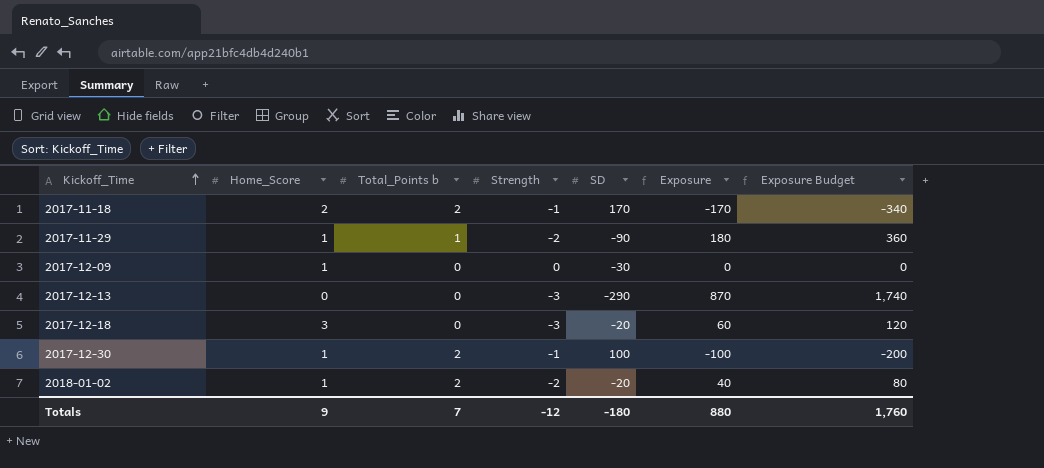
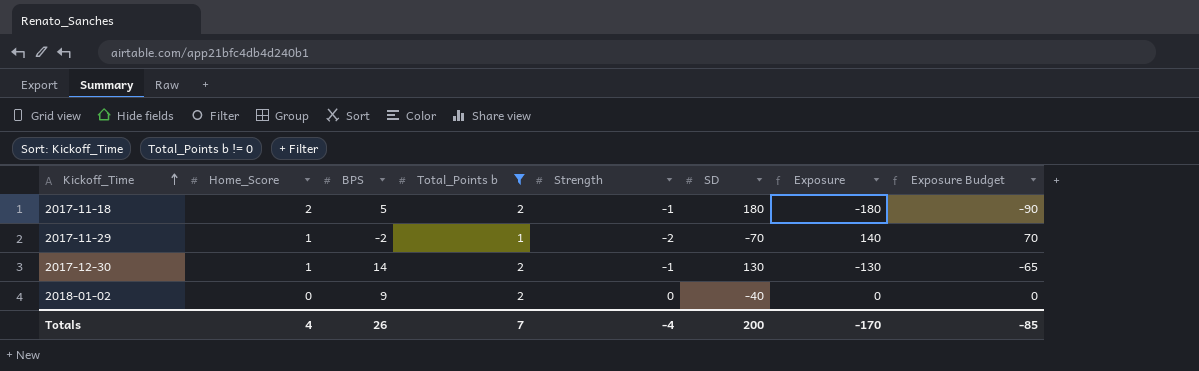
filter: none -> Total_Points b != 0
column BPS | position: none -> 3
column Exposure Budget | formula: [Exposure] * 2 -> [Exposure] * 0.5
2017-11-18 | SD: 170 -> 180
2017-11-18 | Exposure: -170 -> -180
2017-11-29 | SD: -90 -> -70
2017-11-29 | Exposure: 180 -> 140
2017-12-30 | SD: 100 -> 130
2017-12-30 | Exposure: -100 -> -130
2018-01-02 | Home_Score: 1 -> 0
2018-01-02 | Strength: -2 -> 0
2018-01-02 | SD: -20 -> -40
2018-01-02 | Exposure: 40 -> 0
Totals | Home_Score: 9 -> 4
Totals | Strength: -12 -> -4
Totals | SD: -180 -> 200
Totals | Exposure: 880 -> -170
Totals | Exposure Budget: 1,760 -> -85

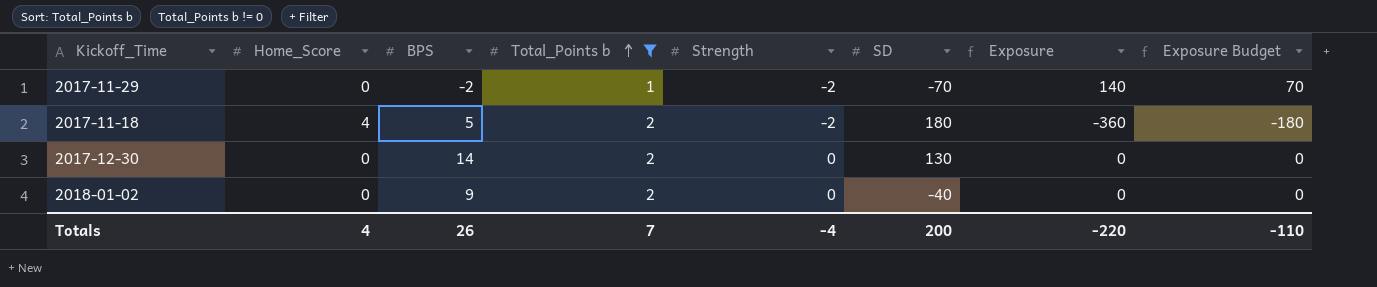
row order: Kickoff_Time ascending -> Total_Points b ascending
2017-11-29 | Home_Score: 1 -> 0
2017-11-18 | Home_Score: 2 -> 4
2017-11-18 | Strength: -1 -> -2
2017-11-18 | Exposure: -180 -> -360
2017-11-18 | Exposure Budget: -90 -> -180
2017-12-30 | Home_Score: 1 -> 0
2017-12-30 | Strength: -1 -> 0
2017-12-30 | Exposure: -130 -> 0
2017-12-30 | Exposure Budget: -65 -> 0
Totals | Exposure: -170 -> -220
Totals | Exposure Budget: -85 -> -110

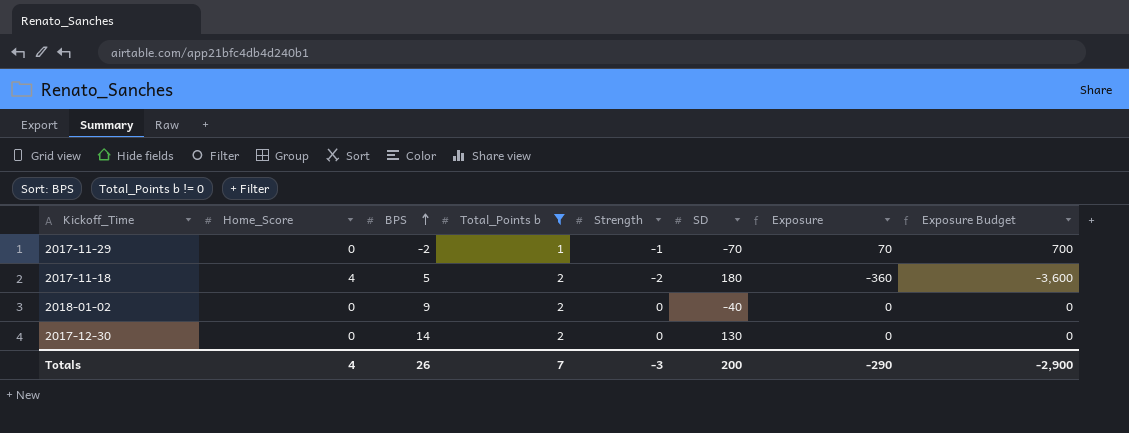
row order: Total_Points b ascending -> BPS ascending
column Exposure Budget | formula: [Exposure] * 0.5 -> [Exposure] * 10
2017-11-29 | Strength: -2 -> -1
2017-11-29 | Exposure: 140 -> 70
Totals | Strength: -4 -> -3
Totals | Exposure: -220 -> -290
Totals | Exposure Budget: -110 -> -2,900

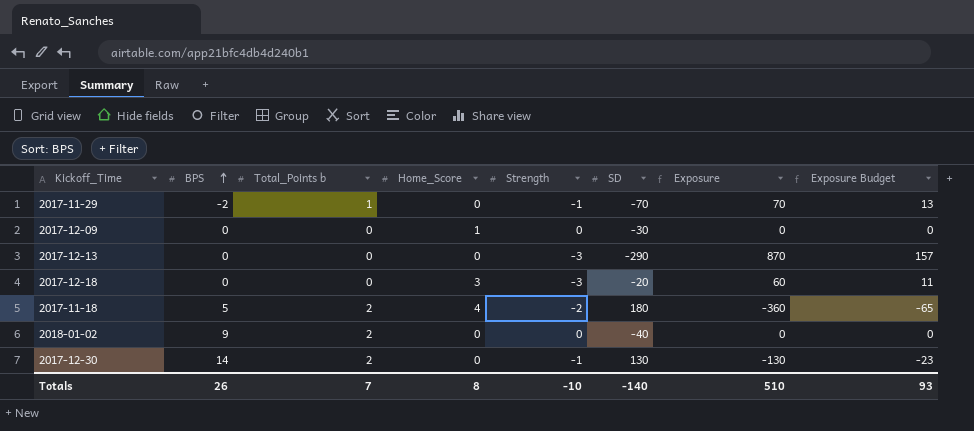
filter: Total_Points b != 0 -> none
column Home_Score | position: 2 -> 4
column Exposure Budget | formula: [Exposure] * 10 -> [Exposure] * 0.18
2017-12-30 | Strength: 0 -> -1
2017-12-30 | Exposure: 0 -> -130
Totals | Home_Score: 4 -> 8
Totals | Strength: -3 -> -10
Totals | SD: 200 -> -140
Totals | Exposure: -290 -> 510
Totals | Exposure Budget: -2,900 -> 93

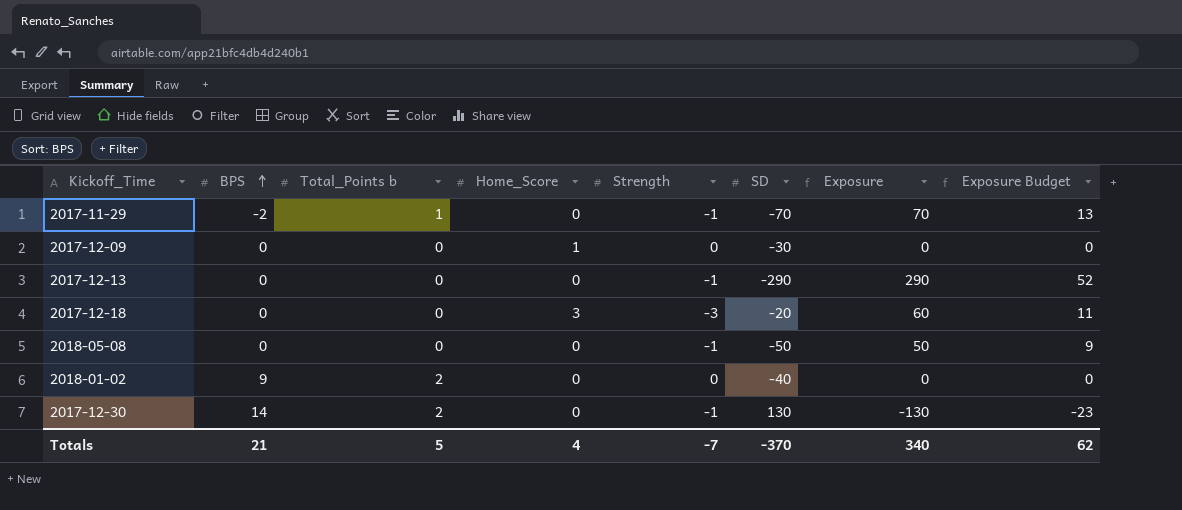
row 2017-11-18: 5 | 2 | 4 | -2 | 180 | -360 | -65 -> none
2017-12-13 | Strength: -3 -> -1
2017-12-13 | Exposure: 870 -> 290
2017-12-13 | Exposure Budget: 157 -> 52
row 2018-05-08: none -> 0 | 0 | 0 | -1 | -50 | 50 | 9
Totals | BPS: 26 -> 21
Totals | Total_Points b: 7 -> 5
Totals | Home_Score: 8 -> 4
Totals | Strength: -10 -> -7
Totals | SD: -140 -> -370
Totals | Exposure: 510 -> 340
Totals | Exposure Budget: 93 -> 62

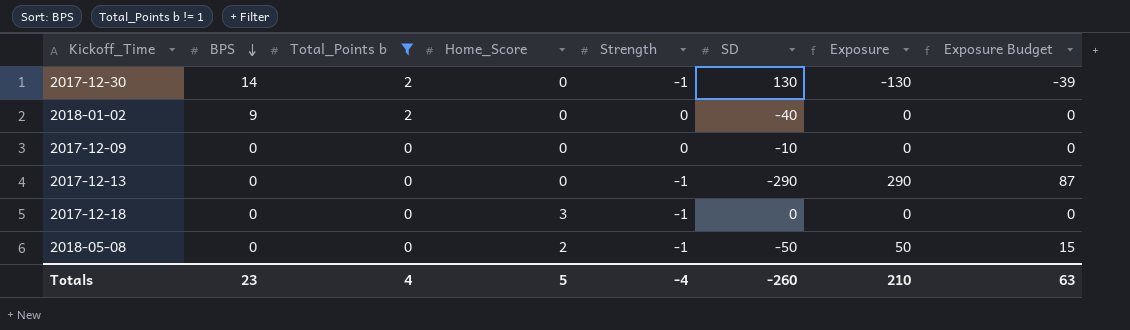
filter: none -> Total_Points b != 1
row order: BPS ascending -> BPS descending
column Exposure Budget | formula: [Exposure] * 0.18 -> [Exposure] * 0.3
2017-12-09 | Home_Score: 1 -> 0
2017-12-09 | SD: -30 -> -10
2017-12-18 | Strength: -3 -> -1
2017-12-18 | SD: -20 -> 0
2017-12-18 | Exposure: 60 -> 0
2018-05-08 | Home_Score: 0 -> 2
Totals | BPS: 21 -> 23
Totals | Total_Points b: 5 -> 4
Totals | Home_Score: 4 -> 5
Totals | Strength: -7 -> -4
Totals | SD: -370 -> -260
Totals | Exposure: 340 -> 210
Totals | Exposure Budget: 62 -> 63

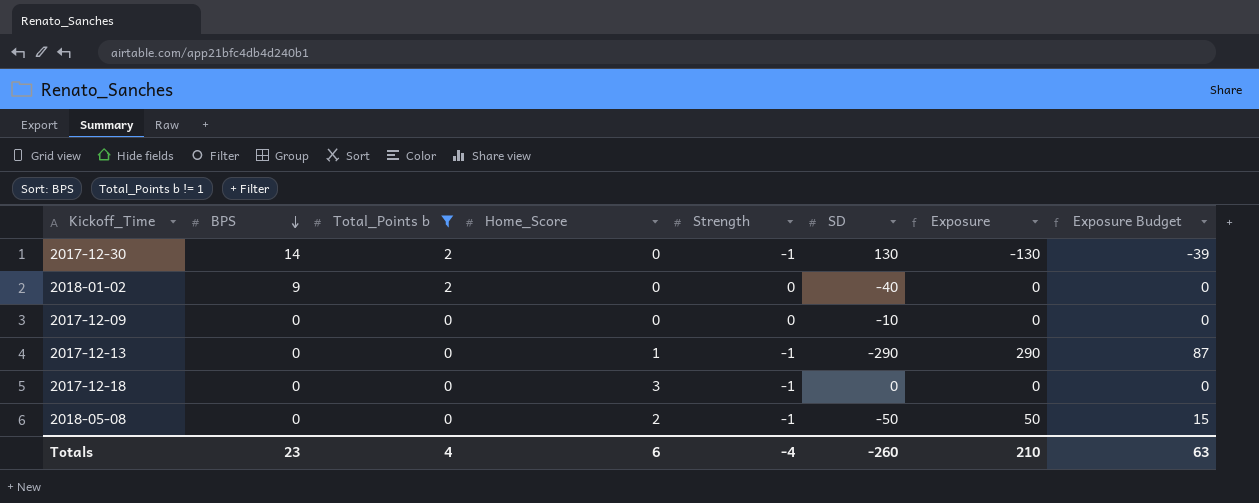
2017-12-13 | Home_Score: 0 -> 1
Totals | Home_Score: 5 -> 6

